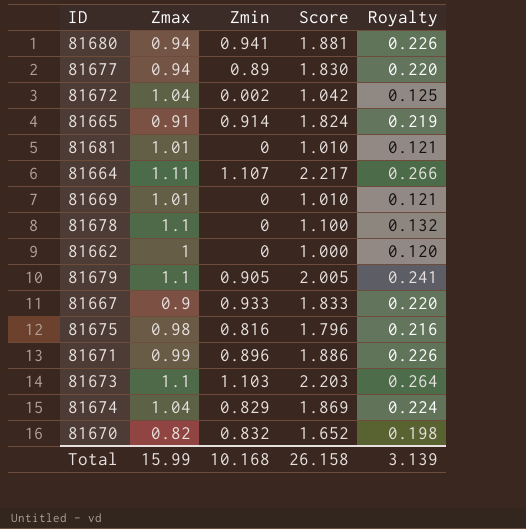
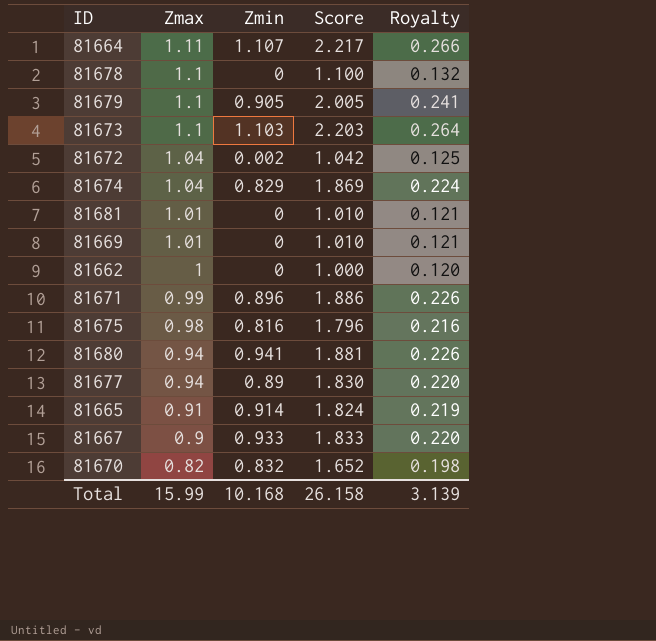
row order: none -> Zmax descending

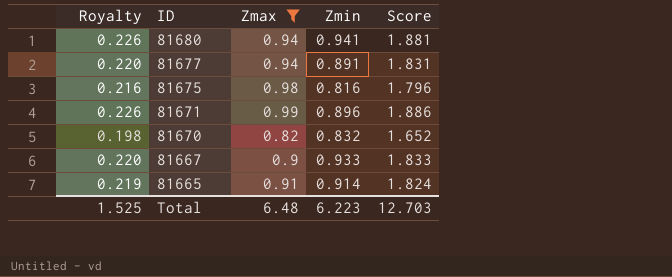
filter: none -> Zmax <= 0.99
row order: Zmax descending -> ID descending
column Royalty | position: 5 -> 1
81677 | Zmin: 0.89 -> 0.891
81677 | Score: 1.830 -> 1.831
Total | Royalty: 3.139 -> 1.525
Total | Zmax: 15.99 -> 6.48
Total | Zmin: 10.168 -> 6.223
Total | Score: 26.158 -> 12.703

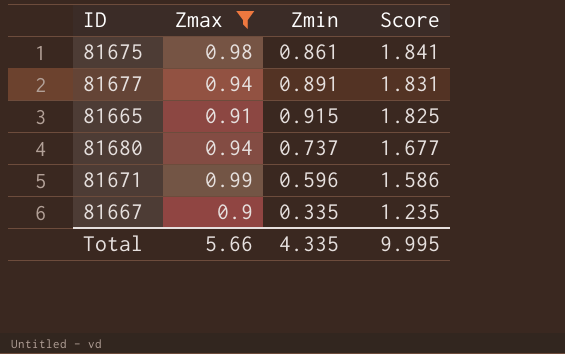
row order: ID descending -> Score descending
column Royalty | formula: [Score] * 0.12 -> none
row 81670: 0.198 | 0.82 | 0.832 | 1.652 -> none
81675 | Zmin: 0.816 -> 0.861
81675 | Score: 1.796 -> 1.841
81665 | Zmin: 0.914 -> 0.915
81665 | Score: 1.824 -> 1.825
81680 | Zmin: 0.941 -> 0.737
81680 | Score: 1.881 -> 1.677
81671 | Zmin: 0.896 -> 0.596
81671 | Score: 1.886 -> 1.586
81667 | Zmin: 0.933 -> 0.335
81667 | Score: 1.833 -> 1.235
Total | Zmax: 6.48 -> 5.66
Total | Zmin: 6.223 -> 4.335
Total | Score: 12.703 -> 9.995

